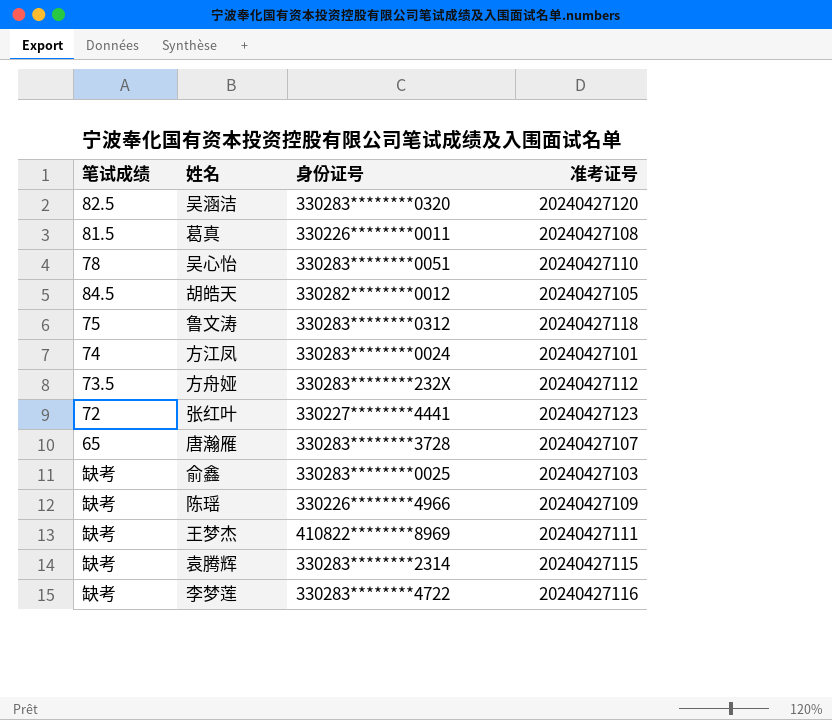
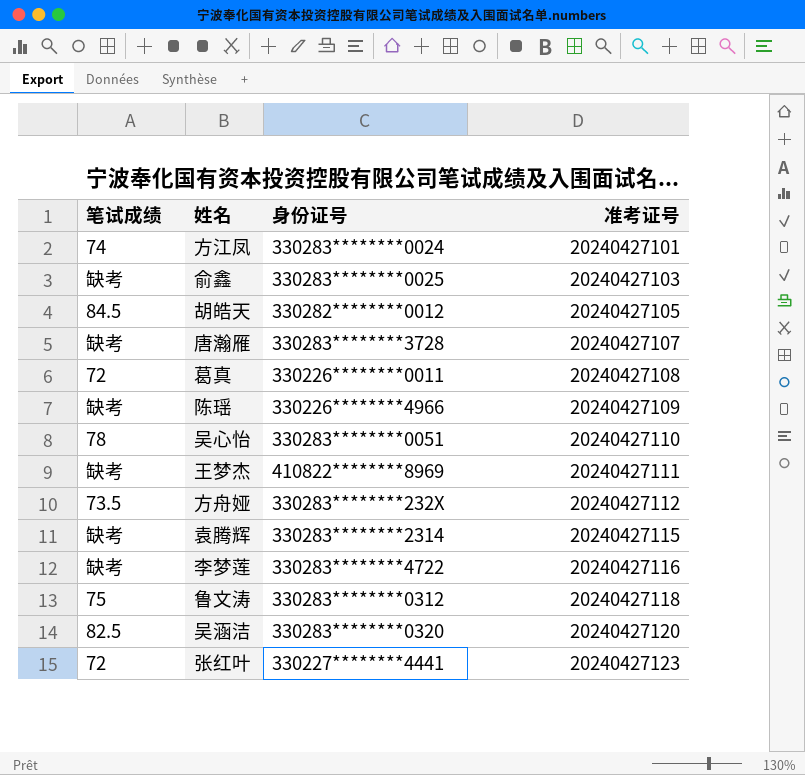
row order: none -> 准考证号 ascending
唐瀚雁 | 笔试成绩: 65 -> 缺考
葛真 | 笔试成绩: 81.5 -> 72

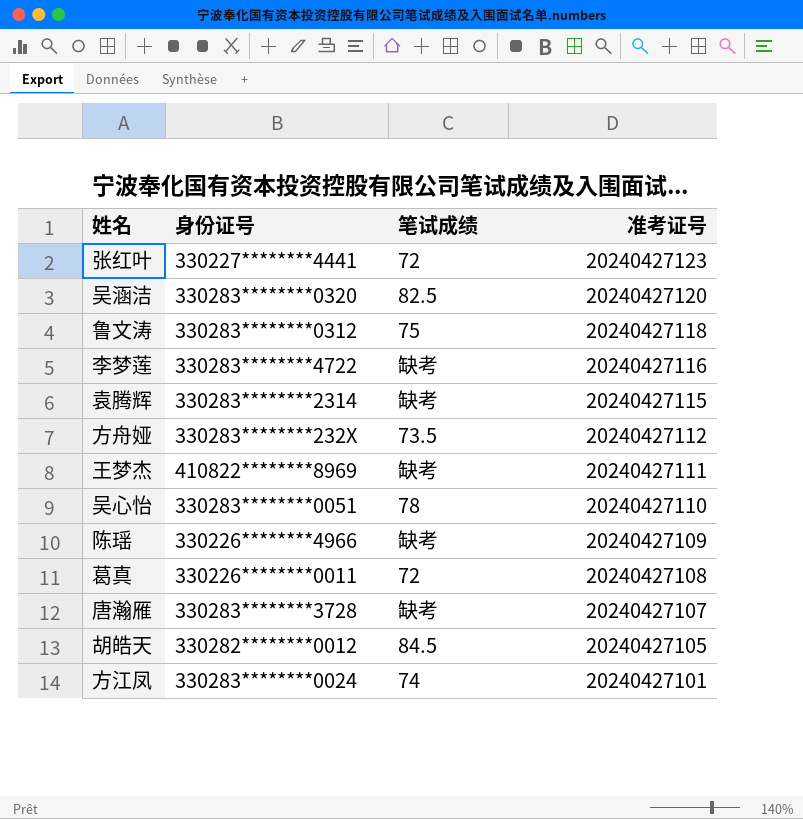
row order: 准考证号 ascending -> 准考证号 descending
column 笔试成绩 | position: 1 -> 3
row 俞鑫: 缺考 | 330283********0025 | 20240427103 -> none

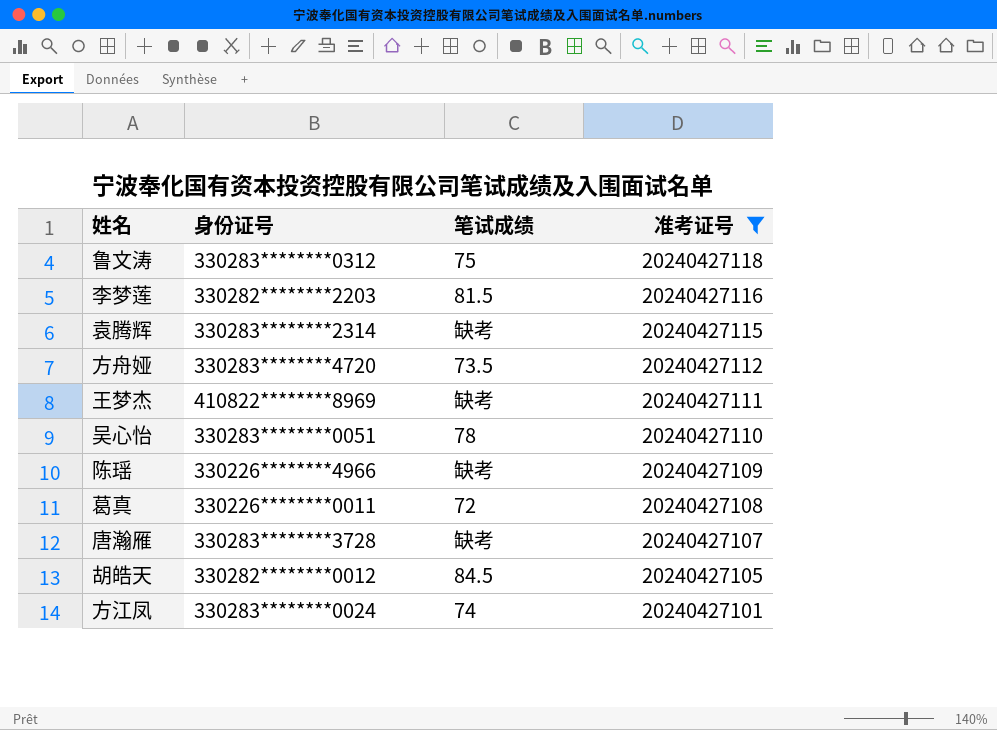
filter: none -> 准考证号 <= 20240427118
李梦莲 | 身份证号: 330283********4722 -> 330282********2203
李梦莲 | 笔试成绩: 缺考 -> 81.5
方舟娅 | 身份证号: 330283********232X -> 330283********4720

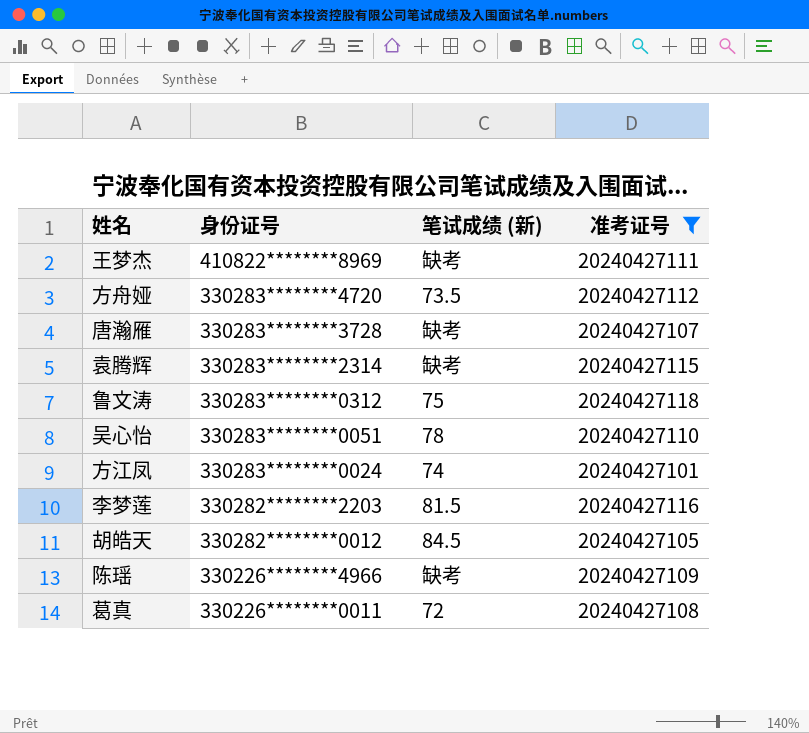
row order: 准考证号 descending -> 身份证号 descending
column name: 笔试成绩 -> 笔试成绩 (新)

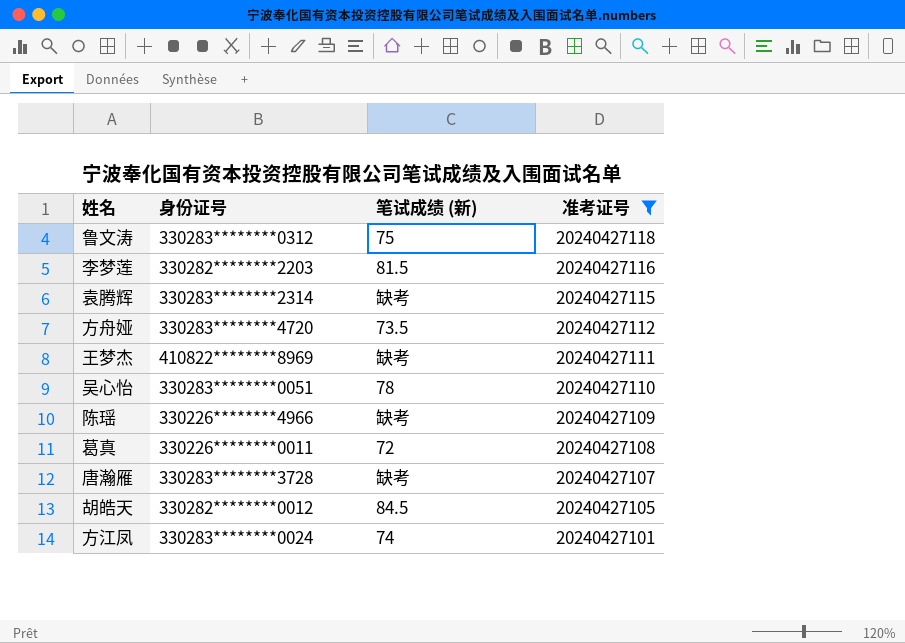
row order: 身份证号 descending -> 准考证号 descending

